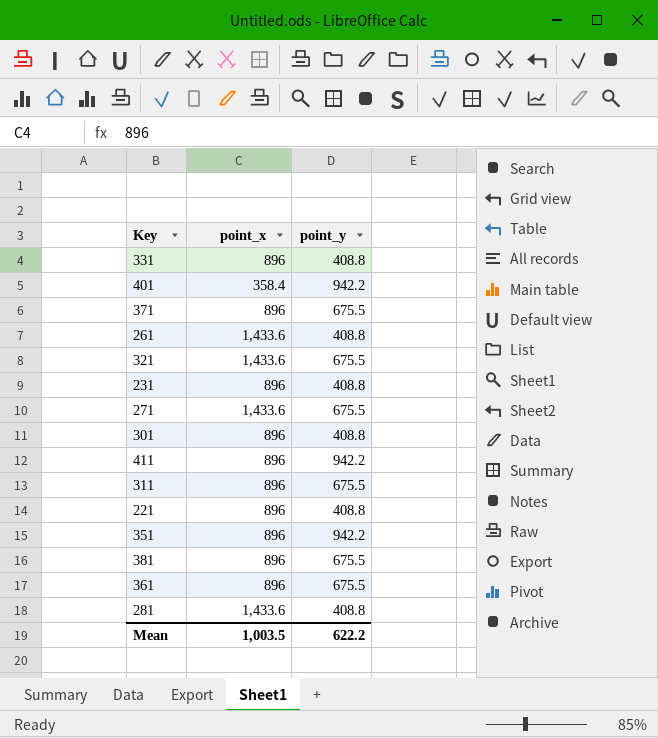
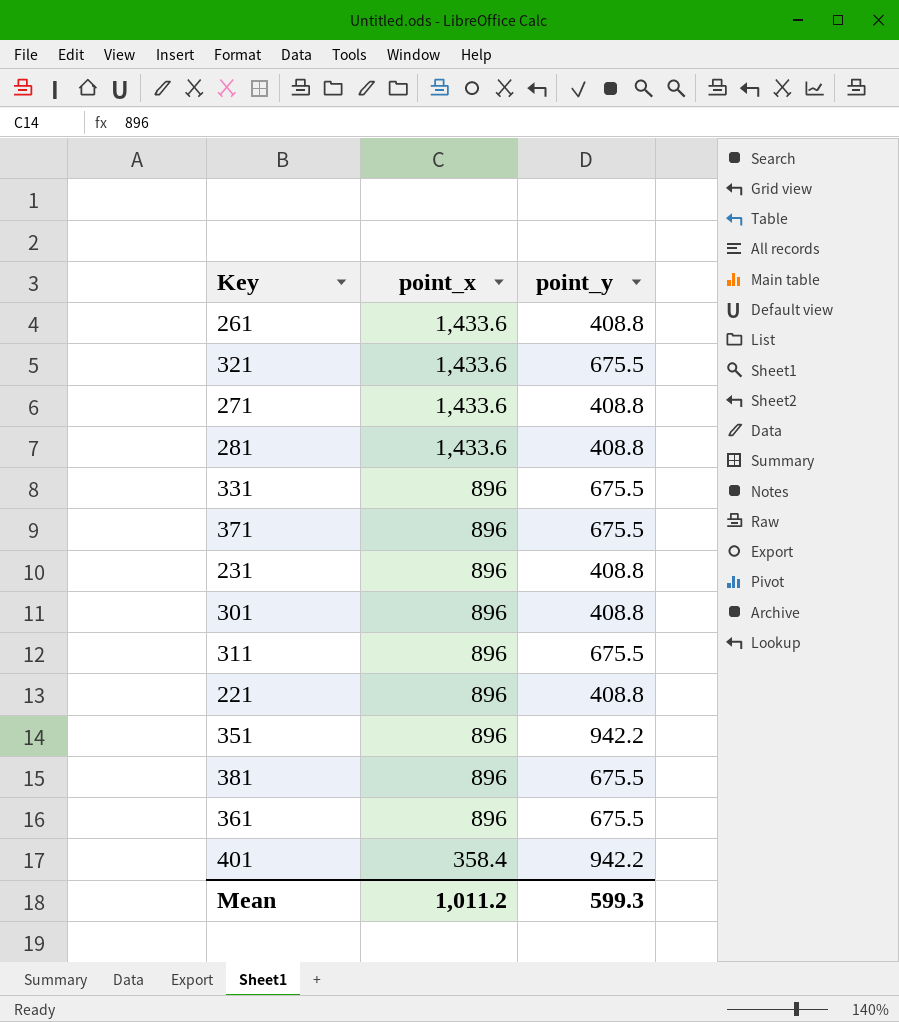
row order: none -> point_x descending
row 411: 896 | 942.2 -> none
271 | point_y: 675.5 -> 408.8
331 | point_y: 408.8 -> 675.5
Mean | point_x: 1,003.5 -> 1,011.2
Mean | point_y: 622.2 -> 599.3

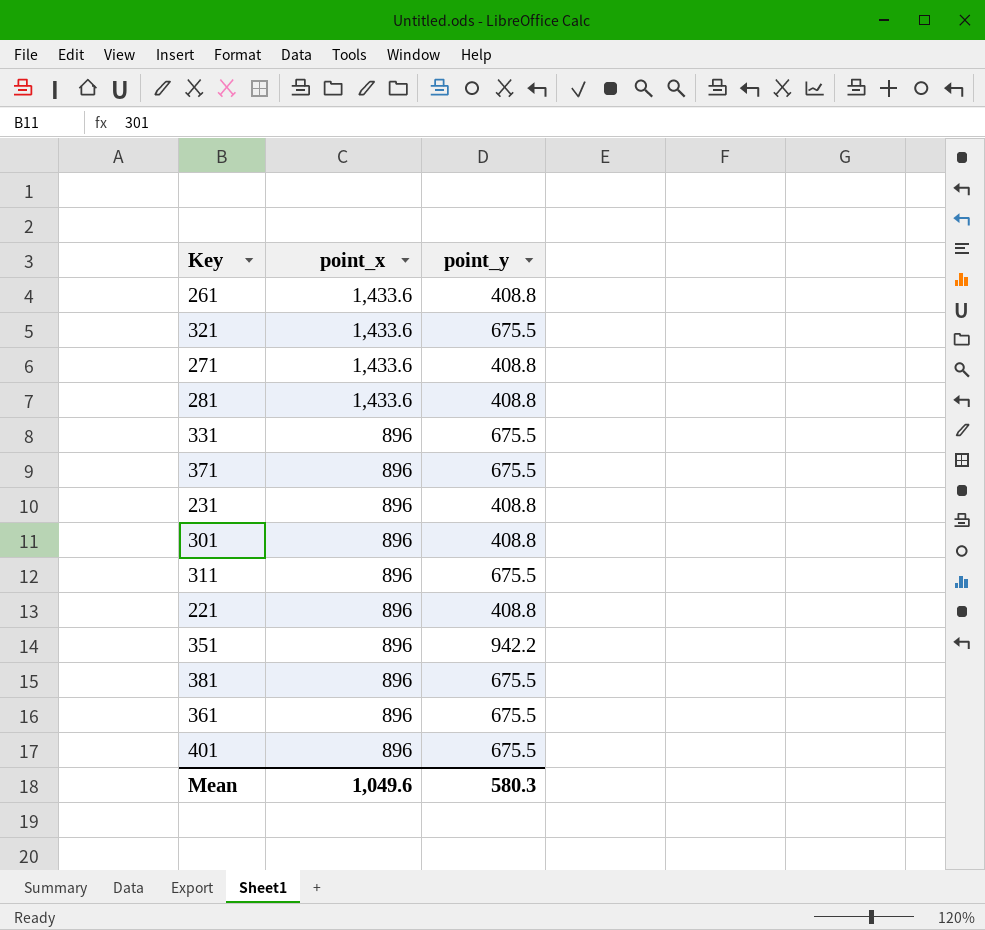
401 | point_x: 358.4 -> 896
401 | point_y: 942.2 -> 675.5
Mean | point_x: 1,011.2 -> 1,049.6
Mean | point_y: 599.3 -> 580.3

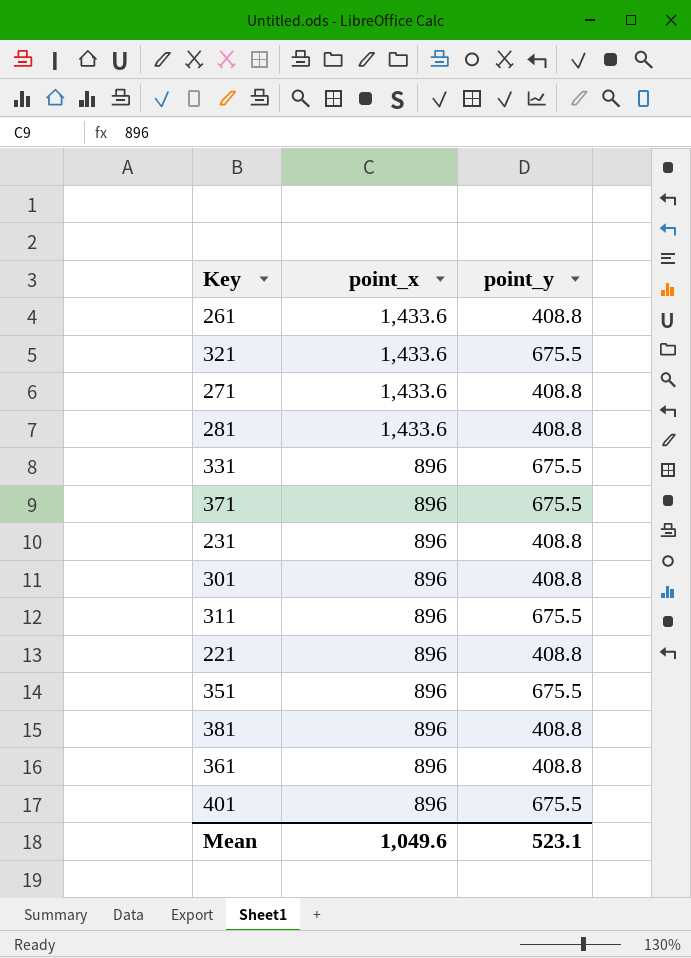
351 | point_y: 942.2 -> 675.5
381 | point_y: 675.5 -> 408.8
361 | point_y: 675.5 -> 408.8
Mean | point_y: 580.3 -> 523.1

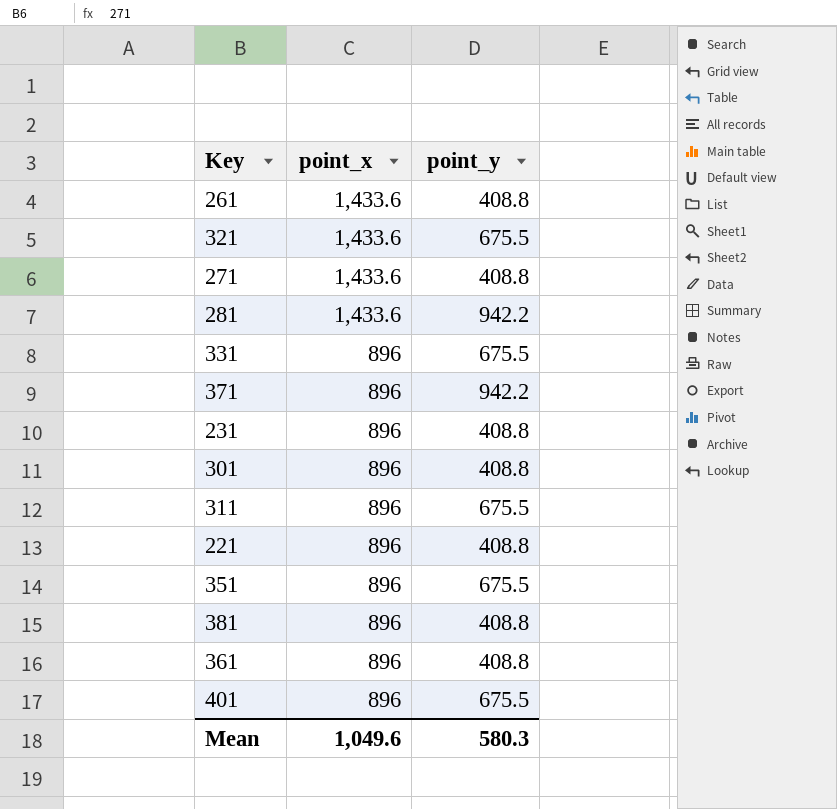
281 | point_y: 408.8 -> 942.2
371 | point_y: 675.5 -> 942.2
Mean | point_y: 523.1 -> 580.3

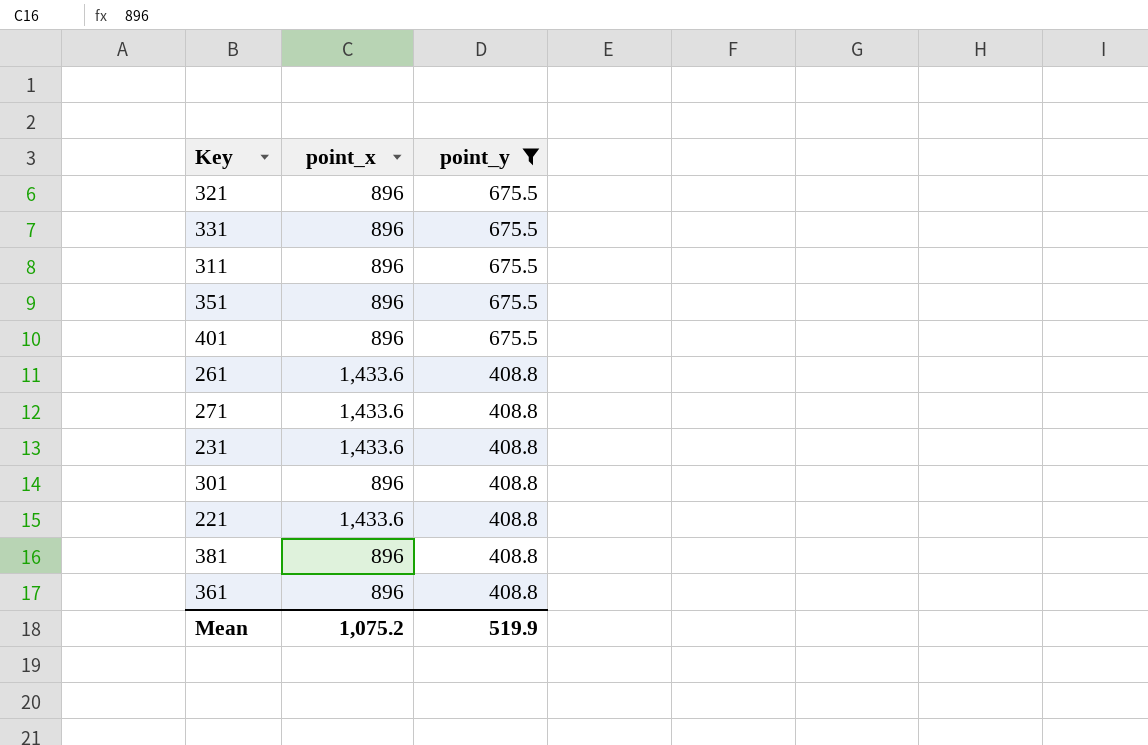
filter: none -> point_y != 942.2
row order: point_x descending -> point_y descending
321 | point_x: 1,433.6 -> 896
231 | point_x: 896 -> 1,433.6
221 | point_x: 896 -> 1,433.6
Mean | point_x: 1,049.6 -> 1,075.2
Mean | point_y: 580.3 -> 519.9

